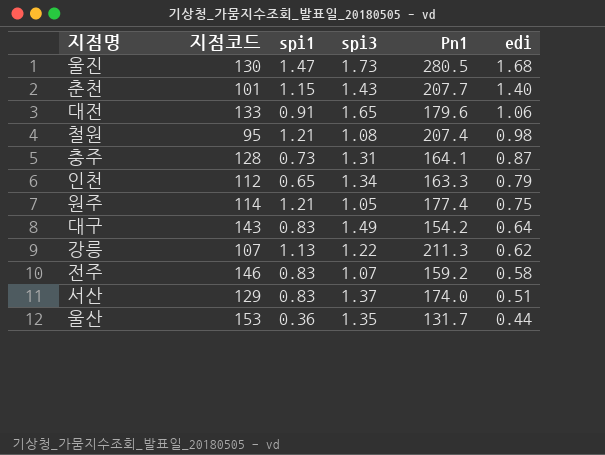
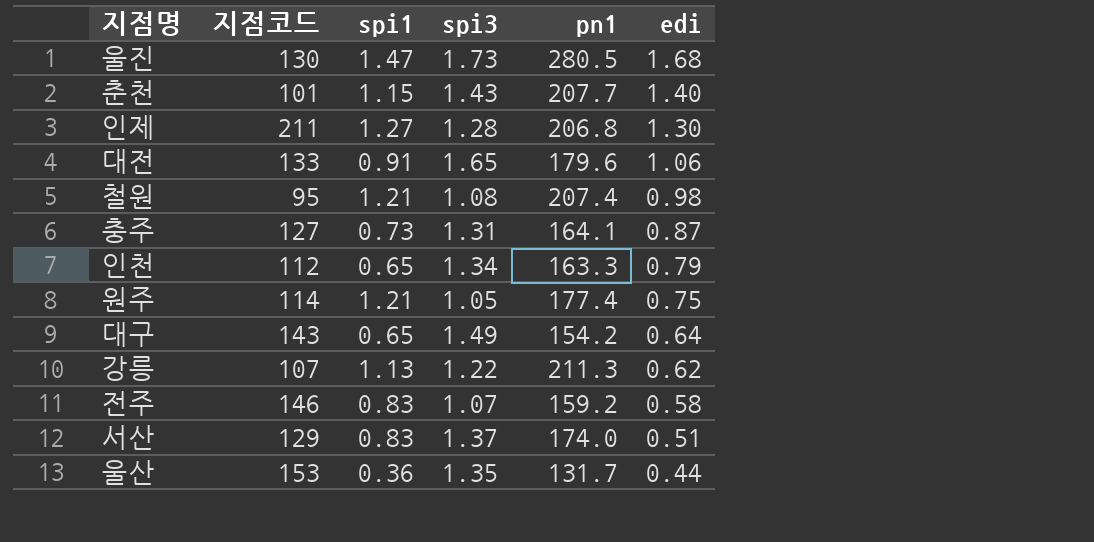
column name: Pn1 -> pn1
row 인제: none -> 211 | 1.27 | 1.28 | 206.8 | 1.30
충주 | 지점코드: 128 -> 127
대구 | spi1: 0.83 -> 0.65

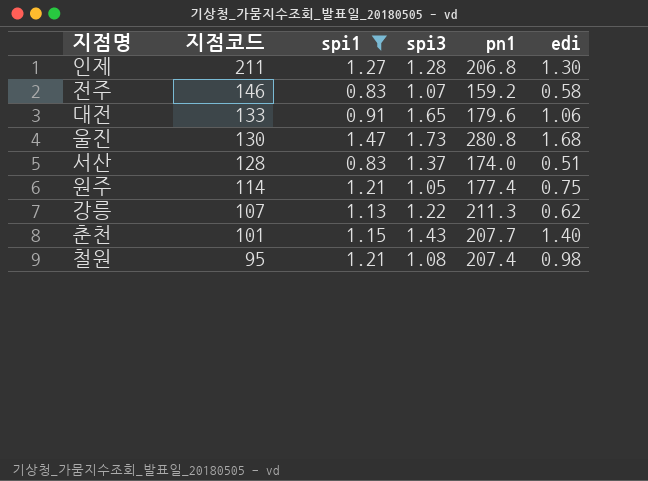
filter: none -> spi1 >= 0.83
row order: edi descending -> 지점코드 descending
울진 | pn1: 280.5 -> 280.8
서산 | 지점코드: 129 -> 128

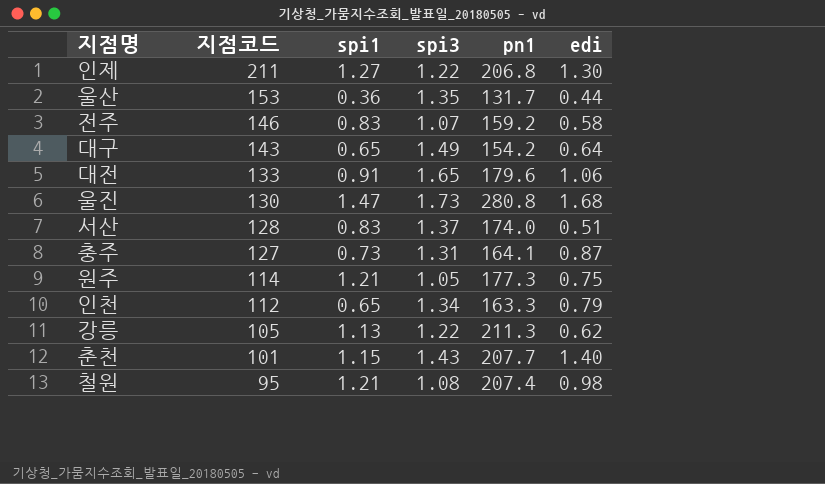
filter: spi1 >= 0.83 -> none
인제 | spi3: 1.28 -> 1.22
원주 | pn1: 177.4 -> 177.3
강릉 | 지점코드: 107 -> 105

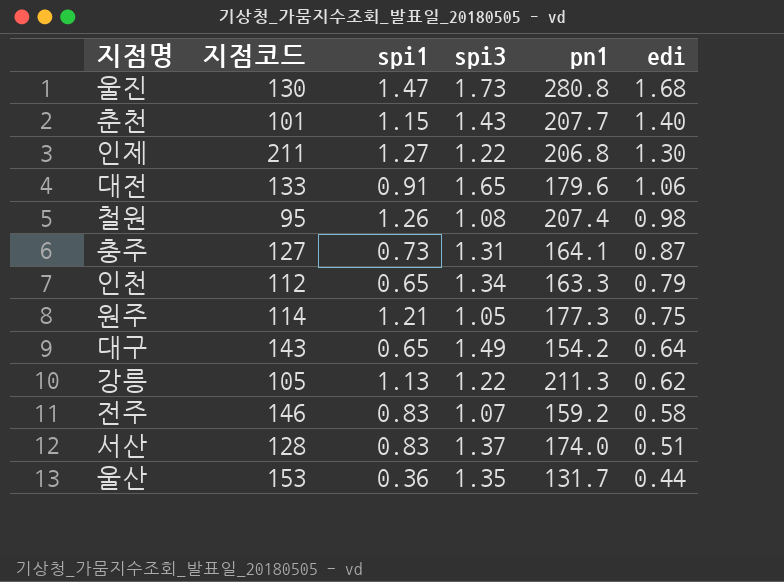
row order: 지점코드 descending -> edi descending
철원 | spi1: 1.21 -> 1.26

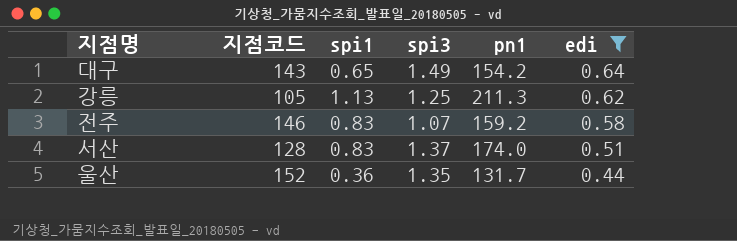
filter: none -> edi <= 0.64
강릉 | spi3: 1.22 -> 1.25
울산 | 지점코드: 153 -> 152

